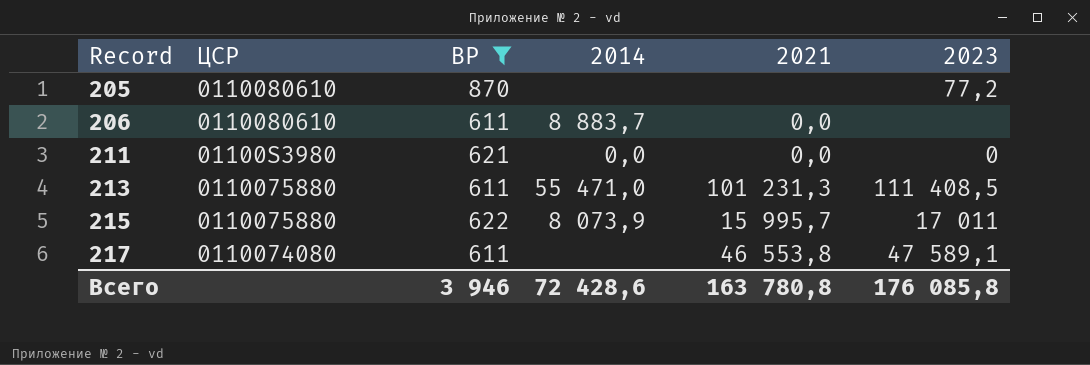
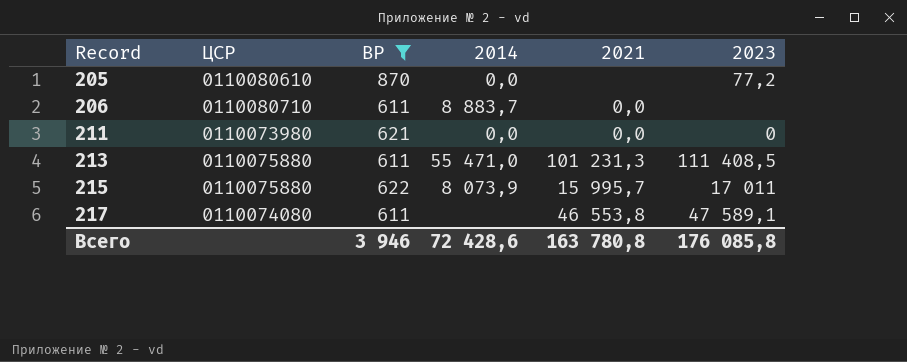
205 | 2014: none -> 0,0
206 | ЦСР: 0110080610 -> 0110080710
211 | ЦСР: 01100S3980 -> 0110073980

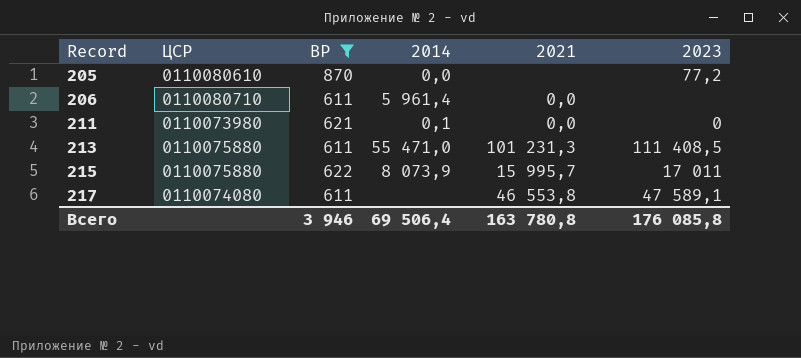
206 | 2014: 8 883,7 -> 5 961,4
211 | 2014: 0,0 -> 0,1
Всего | 2014: 72 428,6 -> 69 506,4

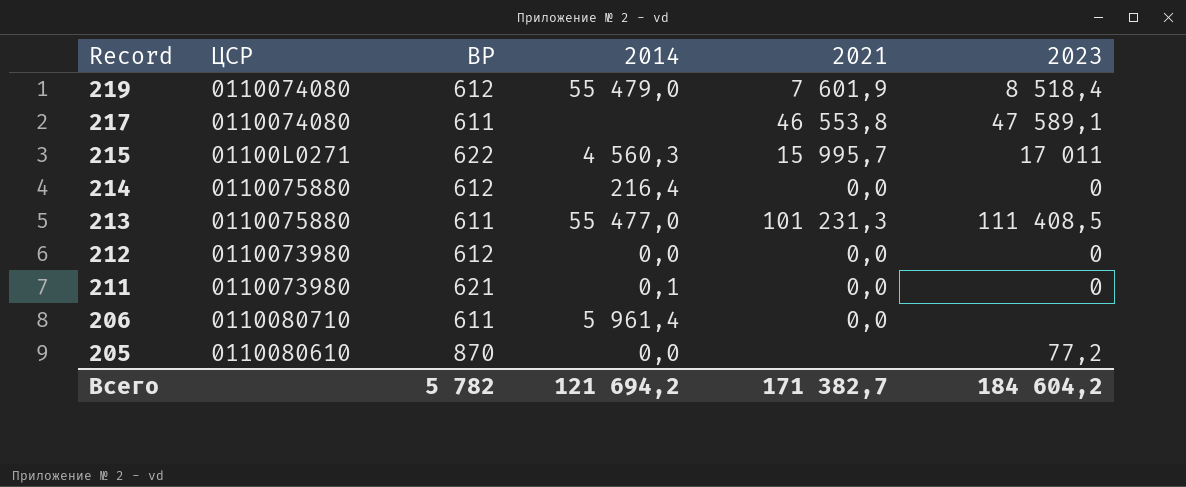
filter: ВР != 612 -> none
row order: Record ascending -> Record descending
215 | ЦСР: 0110075880 -> 01100L0271
215 | 2014: 8 073,9 -> 4 560,3
213 | 2014: 55 471,0 -> 55 477,0
Всего | ВР: 3 946 -> 5 782
Всего | 2014: 69 506,4 -> 121 694,2
Всего | 2021: 163 780,8 -> 171 382,7
Всего | 2023: 176 085,8 -> 184 604,2

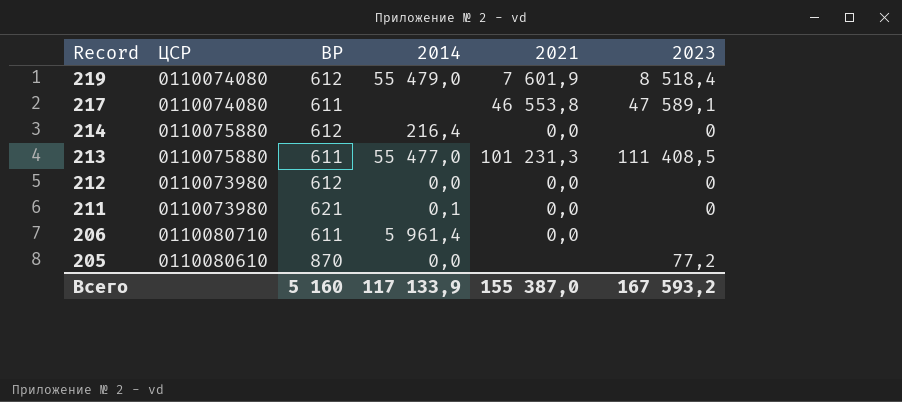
row 215: 01100L0271 | 622 | 4 560,3 | 15 995,7 | 17 011 -> none
Всего | ВР: 5 782 -> 5 160
Всего | 2014: 121 694,2 -> 117 133,9
Всего | 2021: 171 382,7 -> 155 387,0
Всего | 2023: 184 604,2 -> 167 593,2

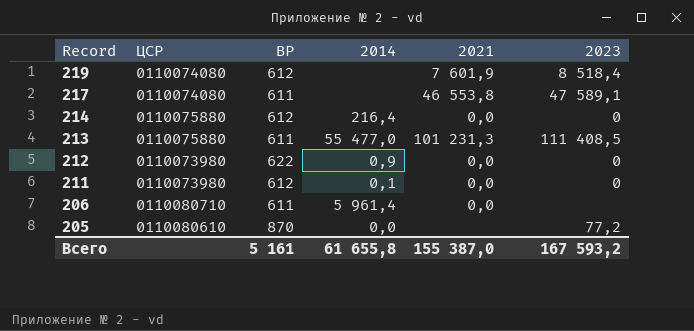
219 | 2014: 55 479,0 -> none
212 | ВР: 612 -> 622
212 | 2014: 0,0 -> 0,9
211 | ВР: 621 -> 612
Всего | ВР: 5 160 -> 5 161
Всего | 2014: 117 133,9 -> 61 655,8

